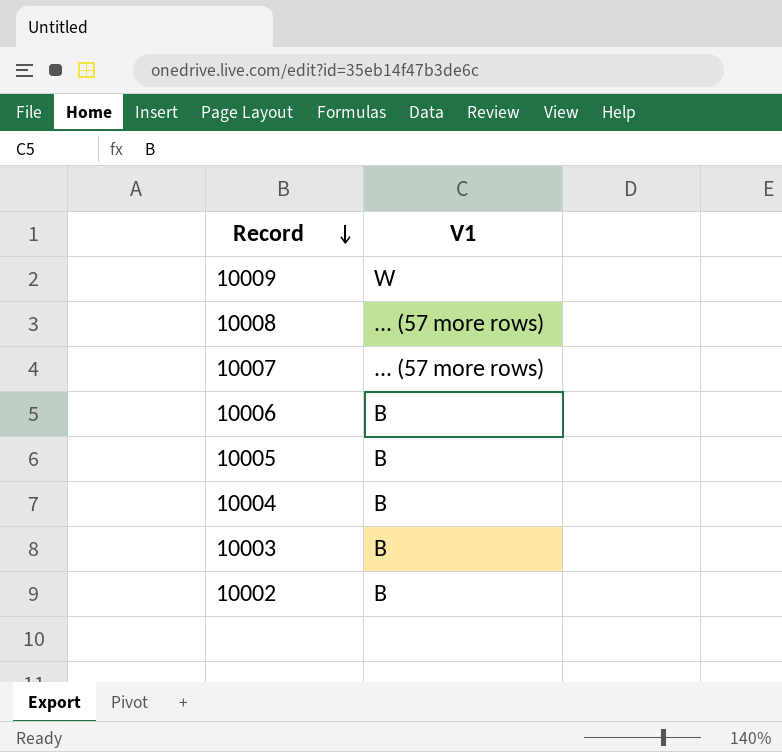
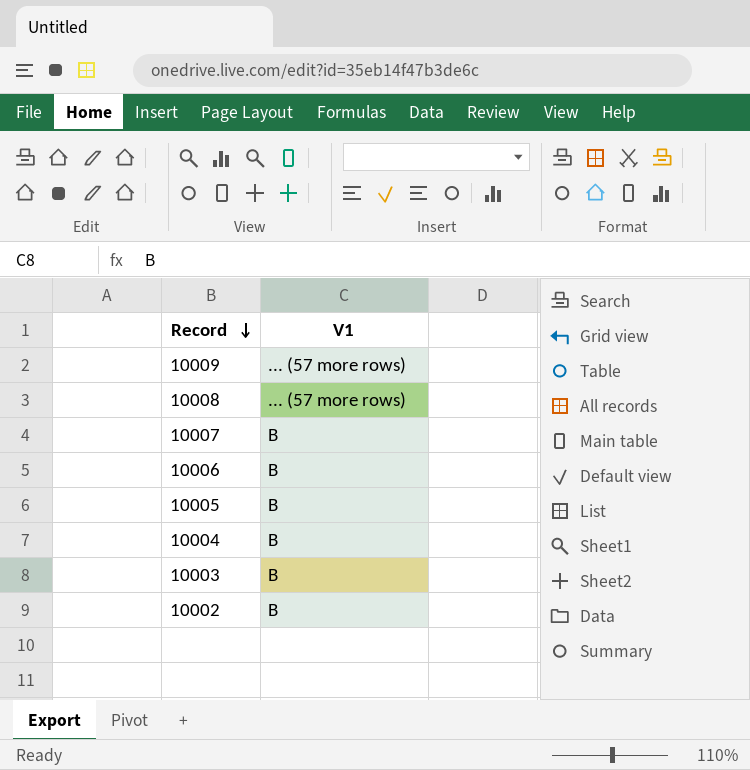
10009 | V1: W -> ... (57 more rows)
10007 | V1: ... (57 more rows) -> B

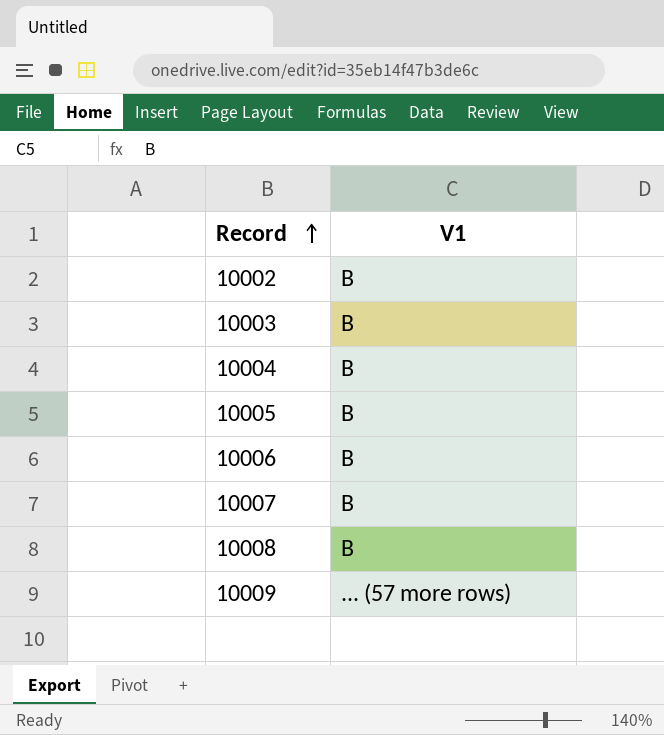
row order: Record descending -> Record ascending
10008 | V1: ... (57 more rows) -> B

